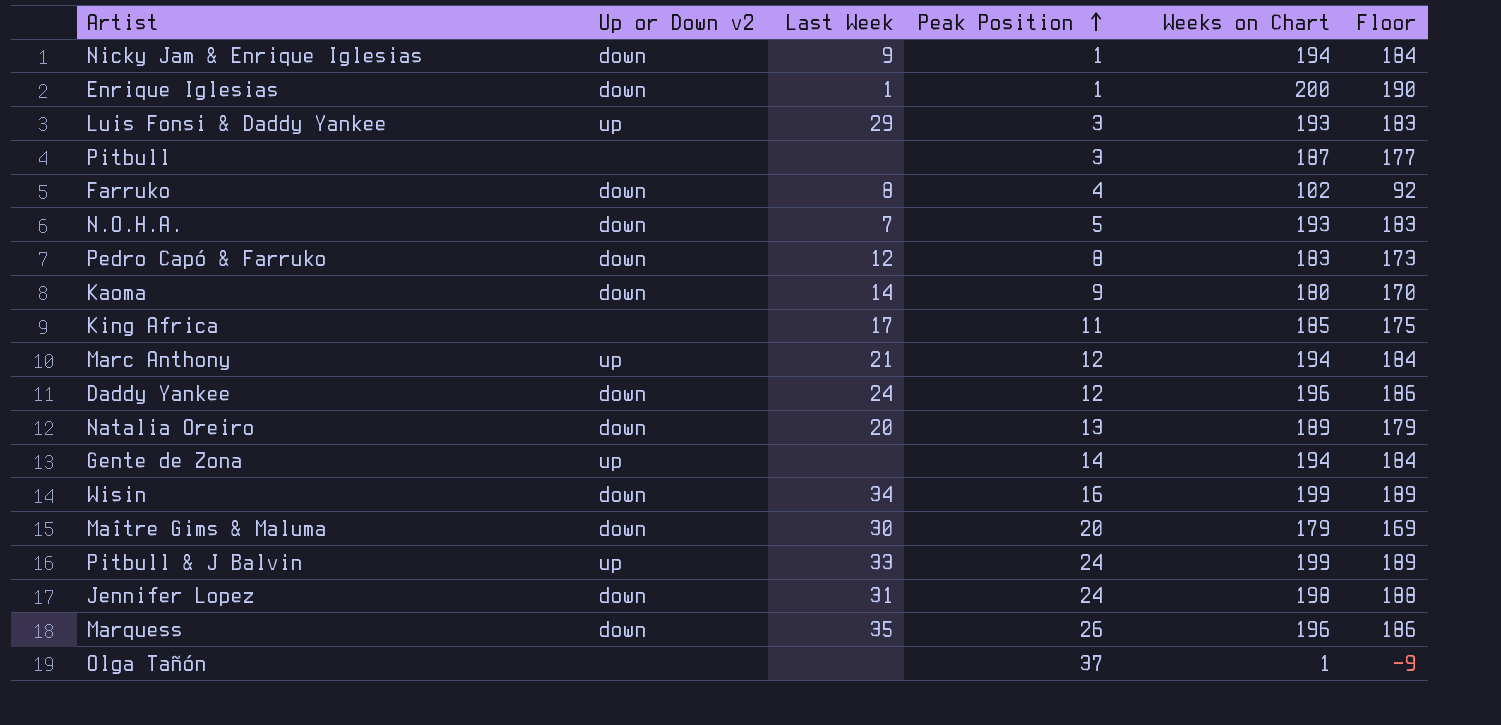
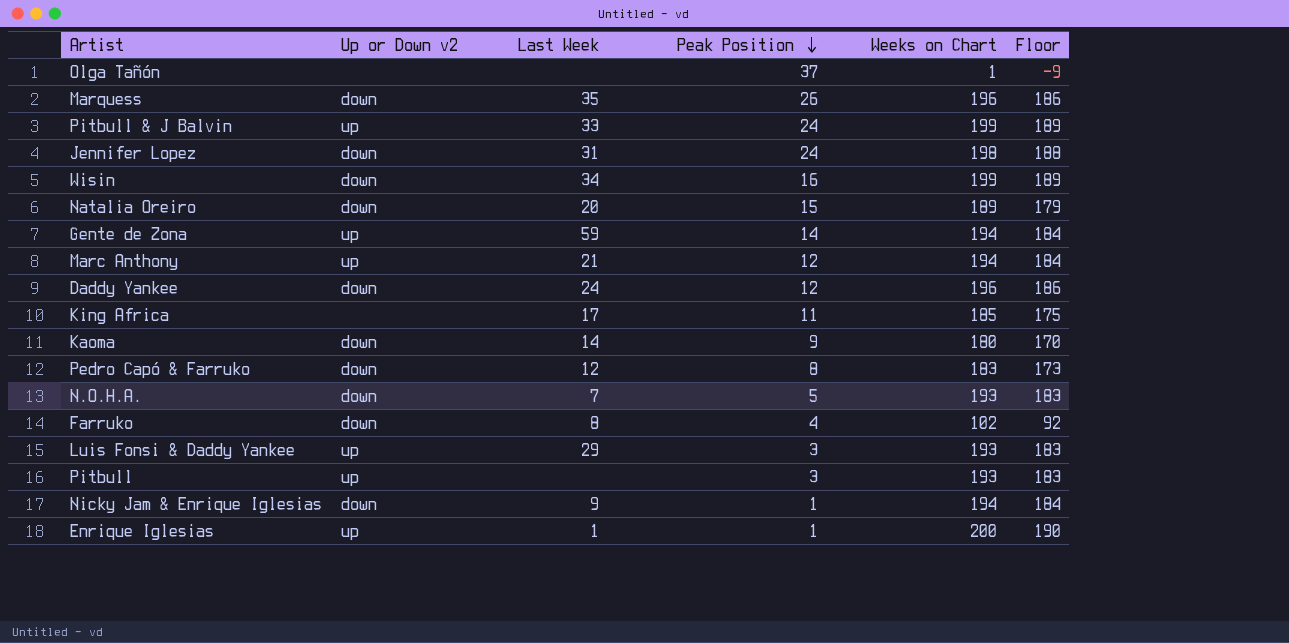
row order: Peak Position ascending -> Peak Position descending
row Maître Gims & Maluma: down | 30 | 20 | 179 | 169 -> none
Natalia Oreiro | Peak Position: 13 -> 15
Gente de Zona | Last Week: none -> 59
Pitbull | Up or Down v2: none -> up
Pitbull | Weeks on Chart: 187 -> 193
Pitbull | Floor: 177 -> 183
Enrique Iglesias | Up or Down v2: down -> up

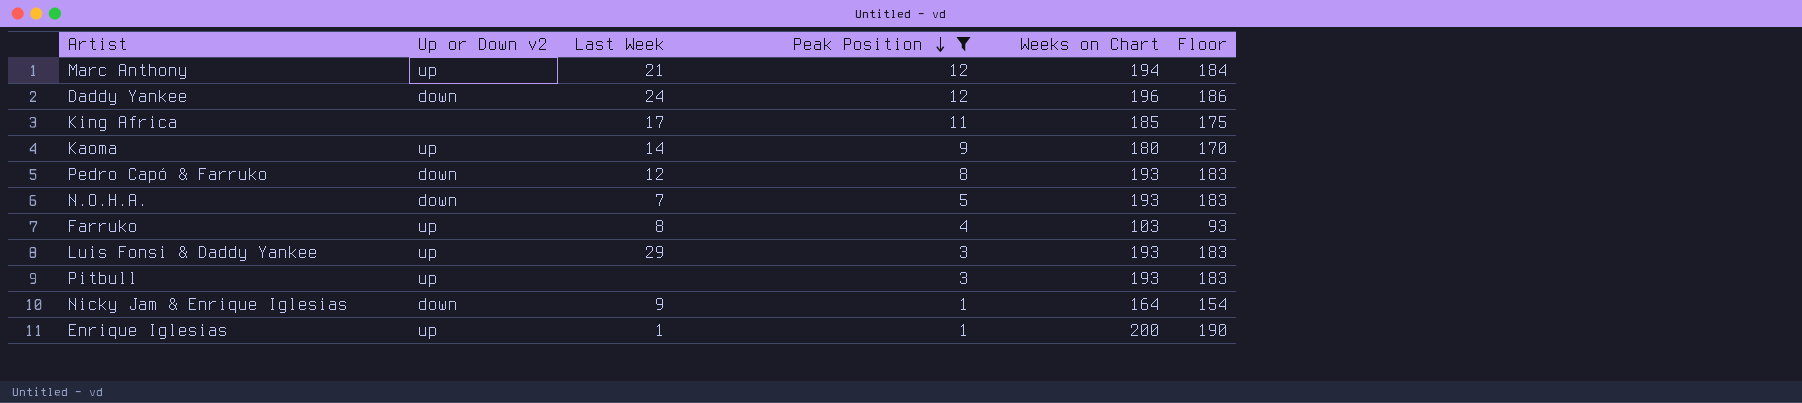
filter: none -> Peak Position <= 12
Kaoma | Up or Down v2: down -> up
Pedro Capó & Farruko | Weeks on Chart: 183 -> 193
Pedro Capó & Farruko | Floor: 173 -> 183
Farruko | Up or Down v2: down -> up
Farruko | Weeks on Chart: 102 -> 103
Farruko | Floor: 92 -> 93
Nicky Jam & Enrique Iglesias | Weeks on Chart: 194 -> 164
Nicky Jam & Enrique Iglesias | Floor: 184 -> 154

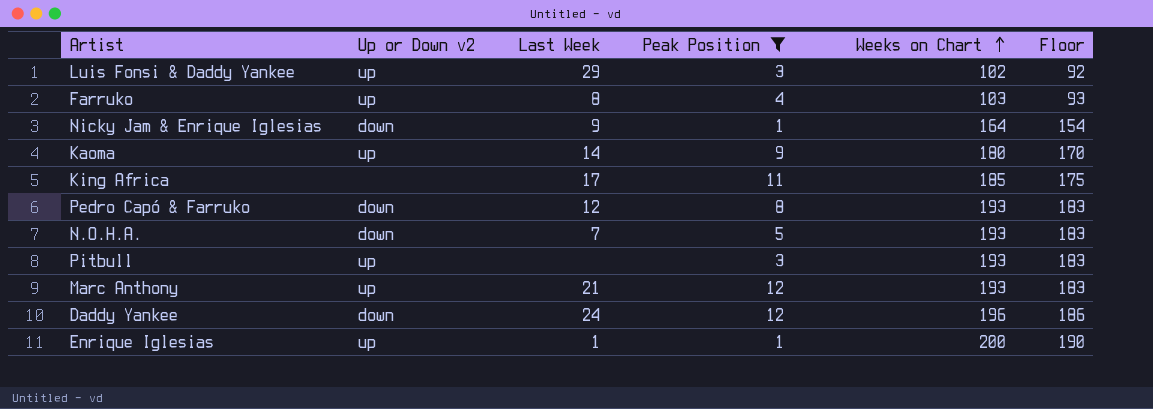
row order: Peak Position descending -> Weeks on Chart ascending
Luis Fonsi & Daddy Yankee | Weeks on Chart: 193 -> 102
Luis Fonsi & Daddy Yankee | Floor: 183 -> 92
Marc Anthony | Weeks on Chart: 194 -> 193
Marc Anthony | Floor: 184 -> 183

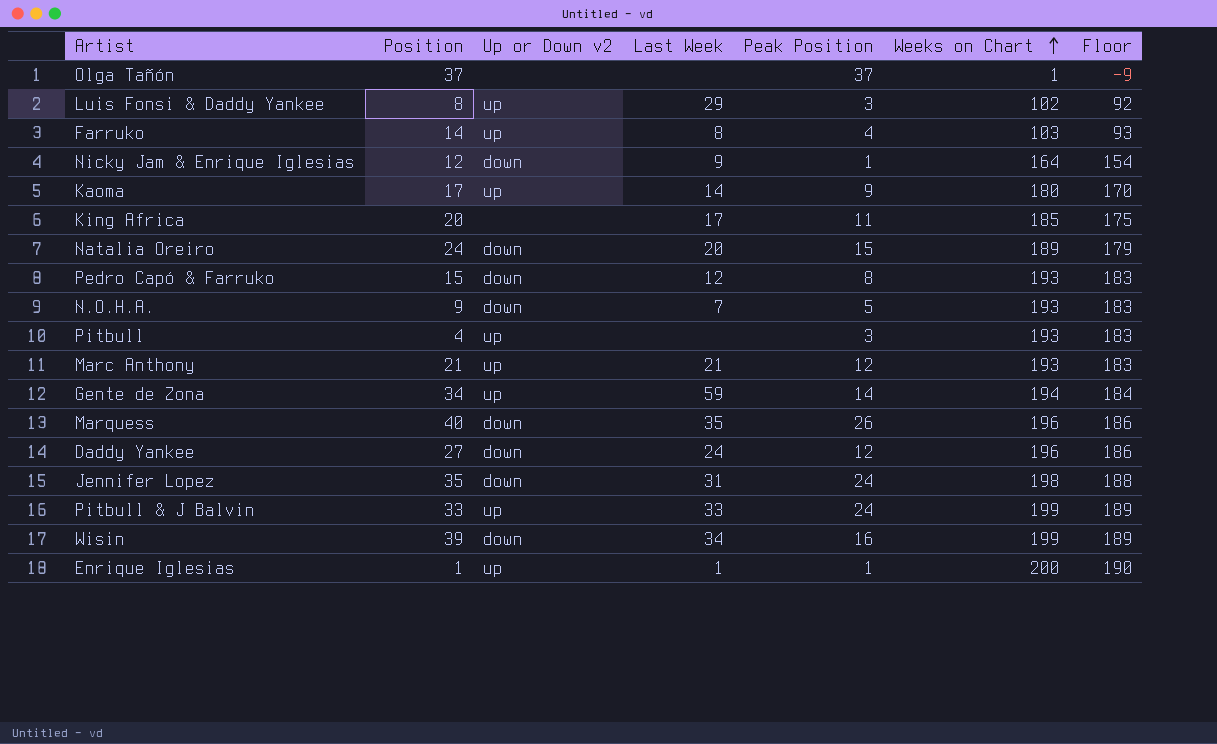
filter: Peak Position <= 12 -> none
column Position | position: none -> 2

